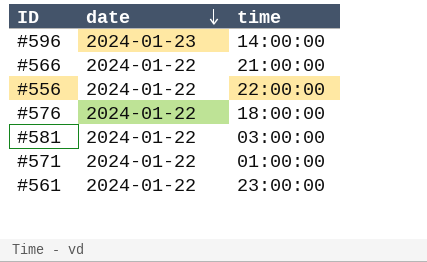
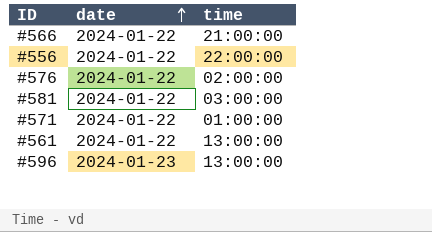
row order: date descending -> date ascending
#576 | time: 18:00:00 -> 02:00:00
#561 | time: 23:00:00 -> 13:00:00
#596 | time: 14:00:00 -> 13:00:00

